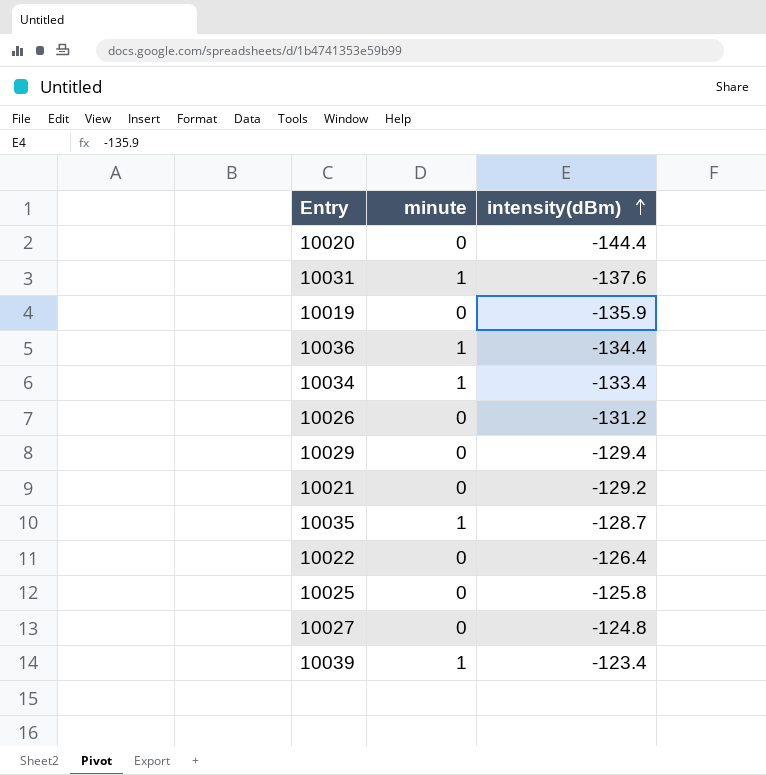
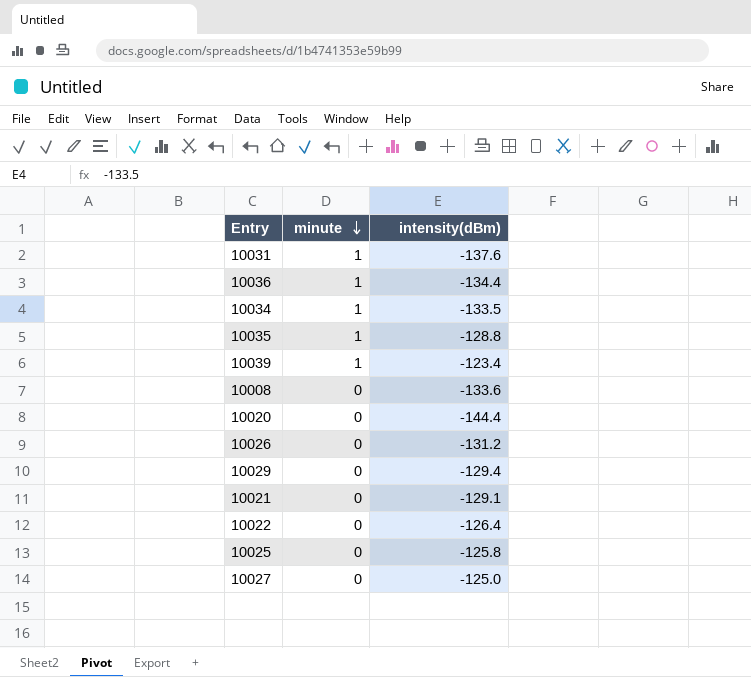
row order: intensity(dBm) ascending -> minute descending
row 10019: 0 | -135.9 -> none
10034 | intensity(dBm): -133.4 -> -133.5
10035 | intensity(dBm): -128.7 -> -128.8
row 10008: none -> 0 | -133.6
10021 | intensity(dBm): -129.2 -> -129.1
10027 | intensity(dBm): -124.8 -> -125.0

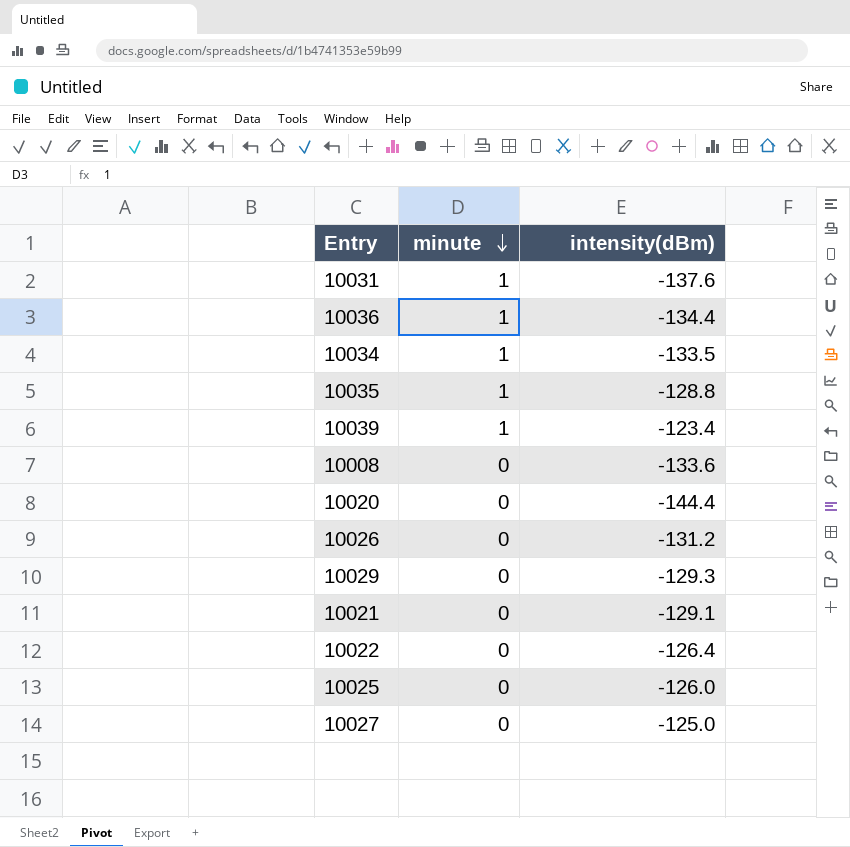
10029 | intensity(dBm): -129.4 -> -129.3
10025 | intensity(dBm): -125.8 -> -126.0

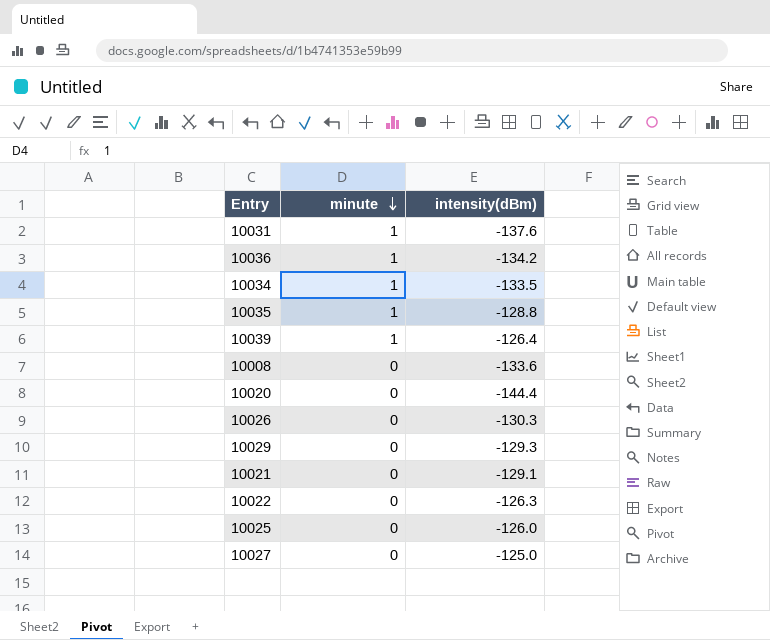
10036 | intensity(dBm): -134.4 -> -134.2
10039 | intensity(dBm): -123.4 -> -126.4
10026 | intensity(dBm): -131.2 -> -130.3
10022 | intensity(dBm): -126.4 -> -126.3

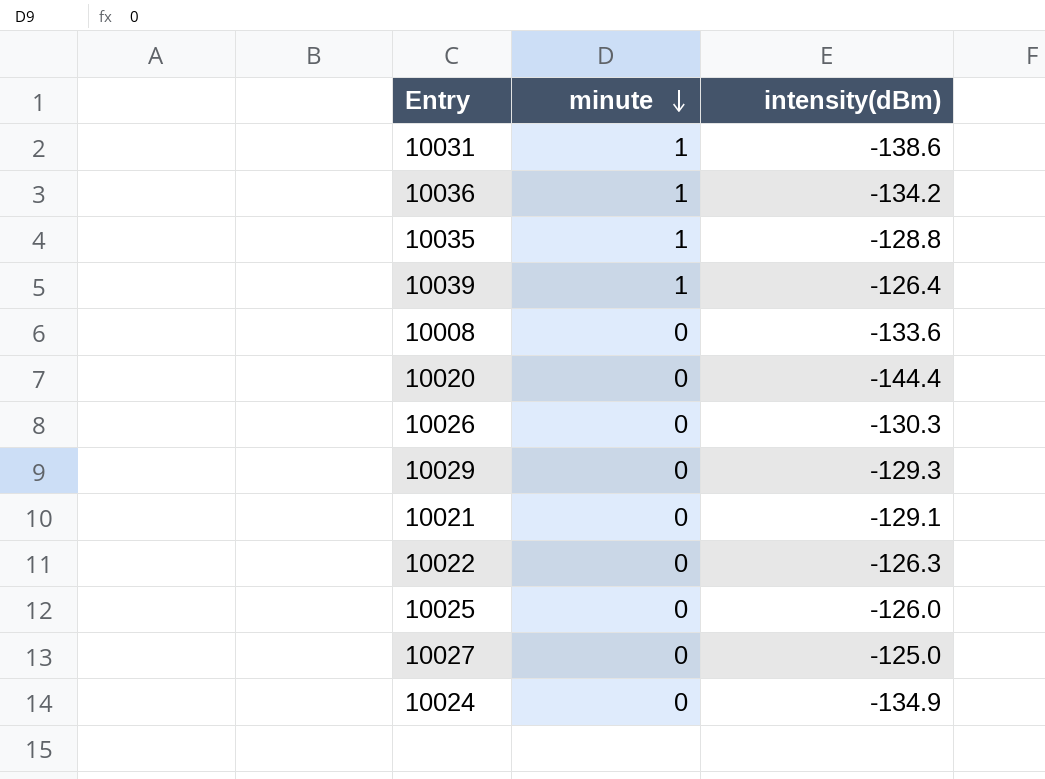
row 10034: 1 | -133.5 -> none
10031 | intensity(dBm): -137.6 -> -138.6
row 10024: none -> 0 | -134.9

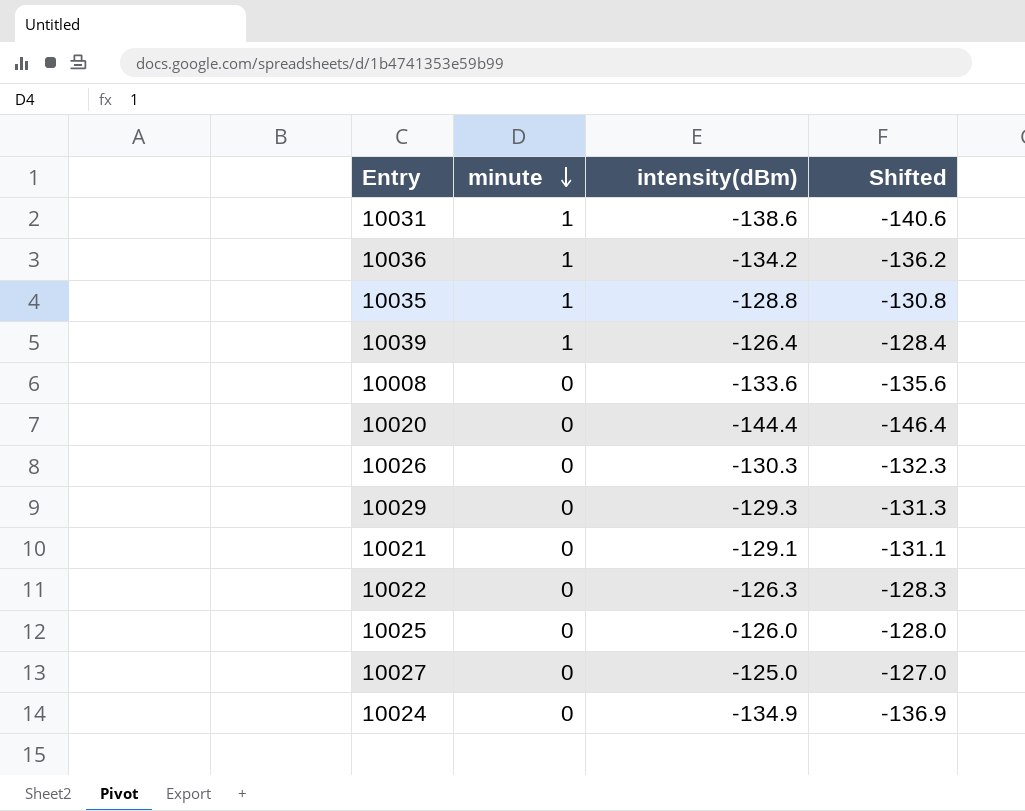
column Shifted | formula: none -> [intensity(dBm)] - 2

